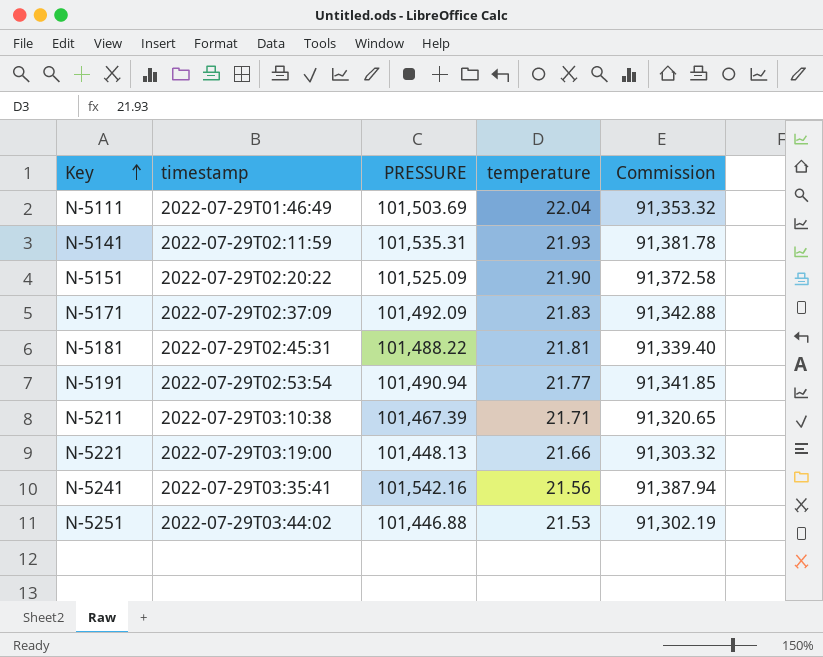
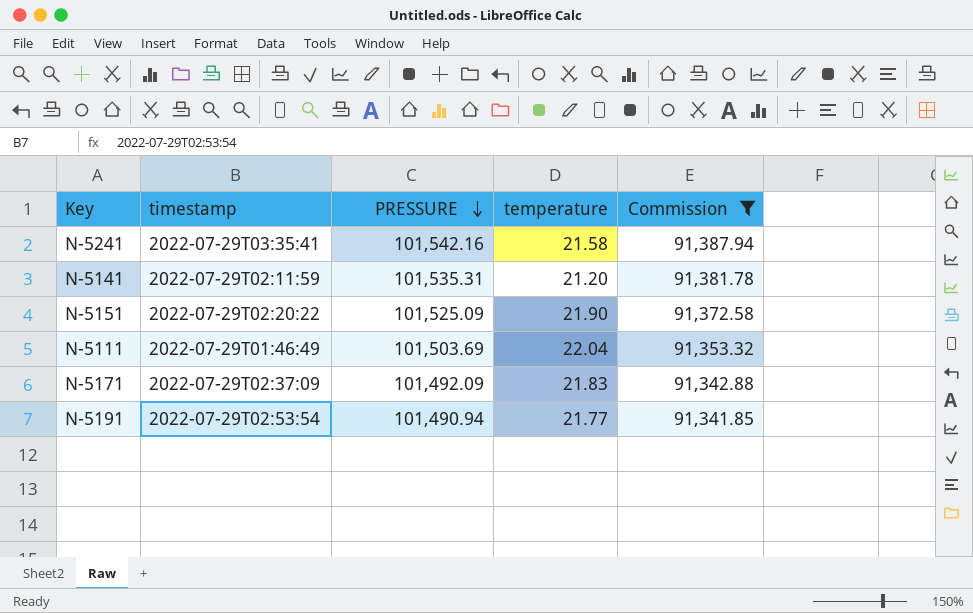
filter: none -> Commission >= 91,341.85
row order: Key ascending -> PRESSURE descending
N-5241 | temperature: 21.56 -> 21.58
N-5141 | temperature: 21.93 -> 21.20

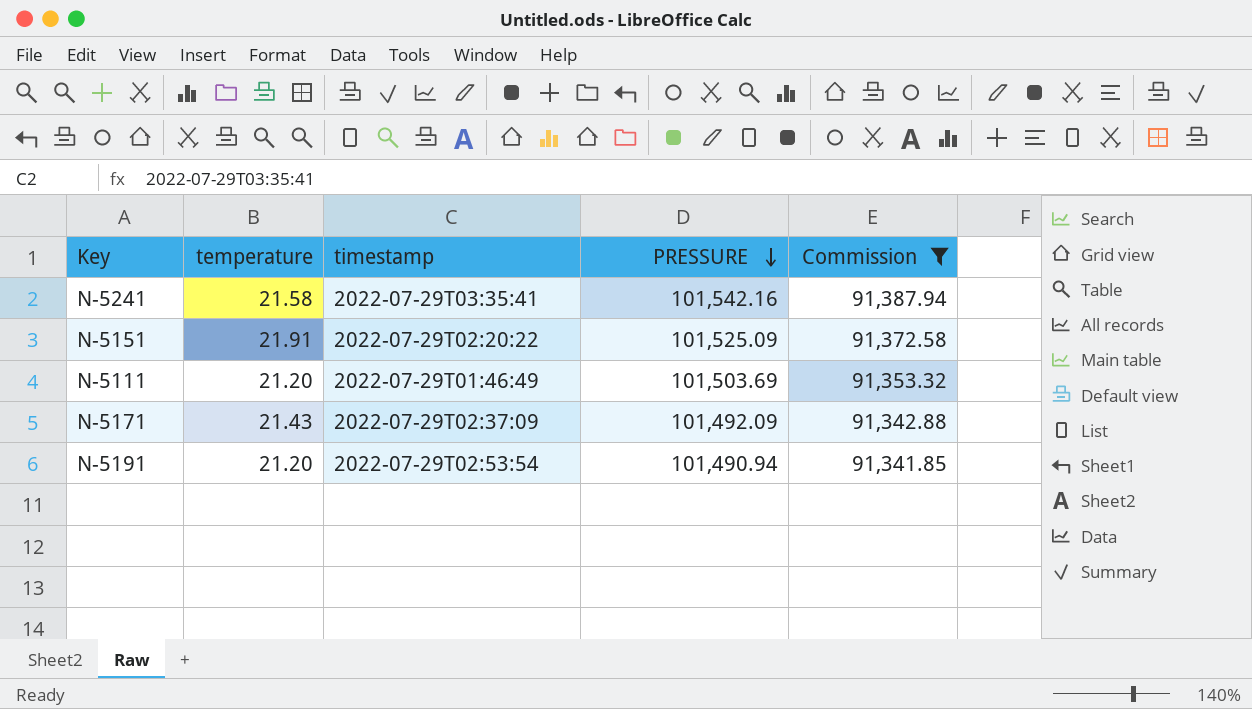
column temperature | position: 4 -> 2
row N-5141: 2022-07-29T02:11:59 | 101,535.31 | 21.20 | 91,381.78 -> none
N-5151 | temperature: 21.90 -> 21.91
N-5111 | temperature: 22.04 -> 21.20
N-5171 | temperature: 21.83 -> 21.43
N-5191 | temperature: 21.77 -> 21.20

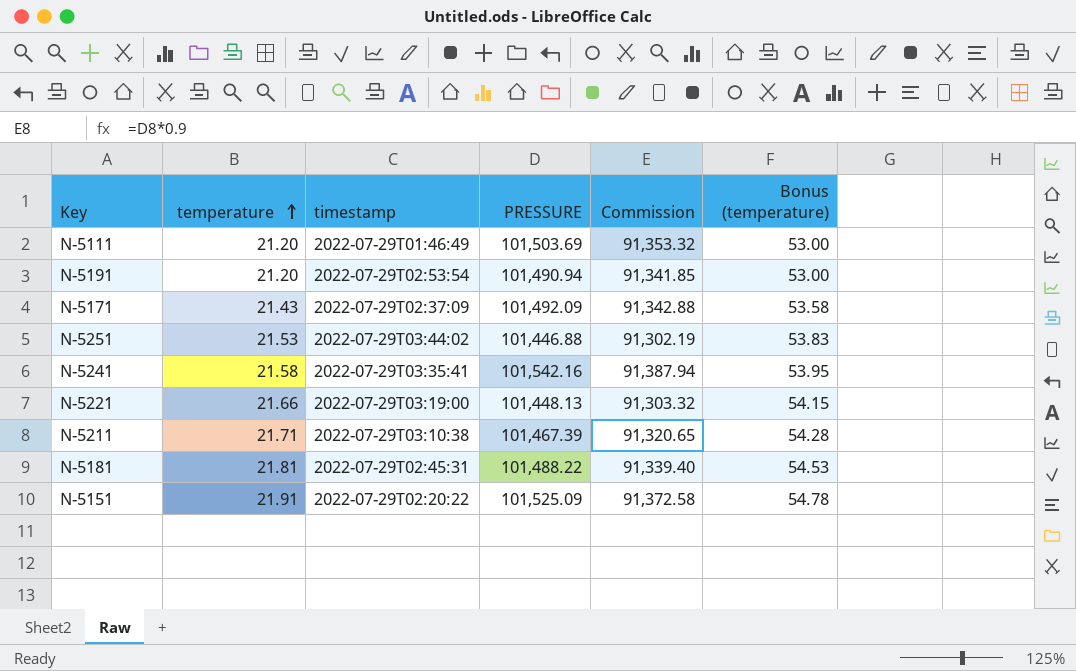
filter: Commission >= 91,341.85 -> none
row order: PRESSURE descending -> temperature ascending
column Bonus (temperature) | formula: none -> [temperature] * 2.5

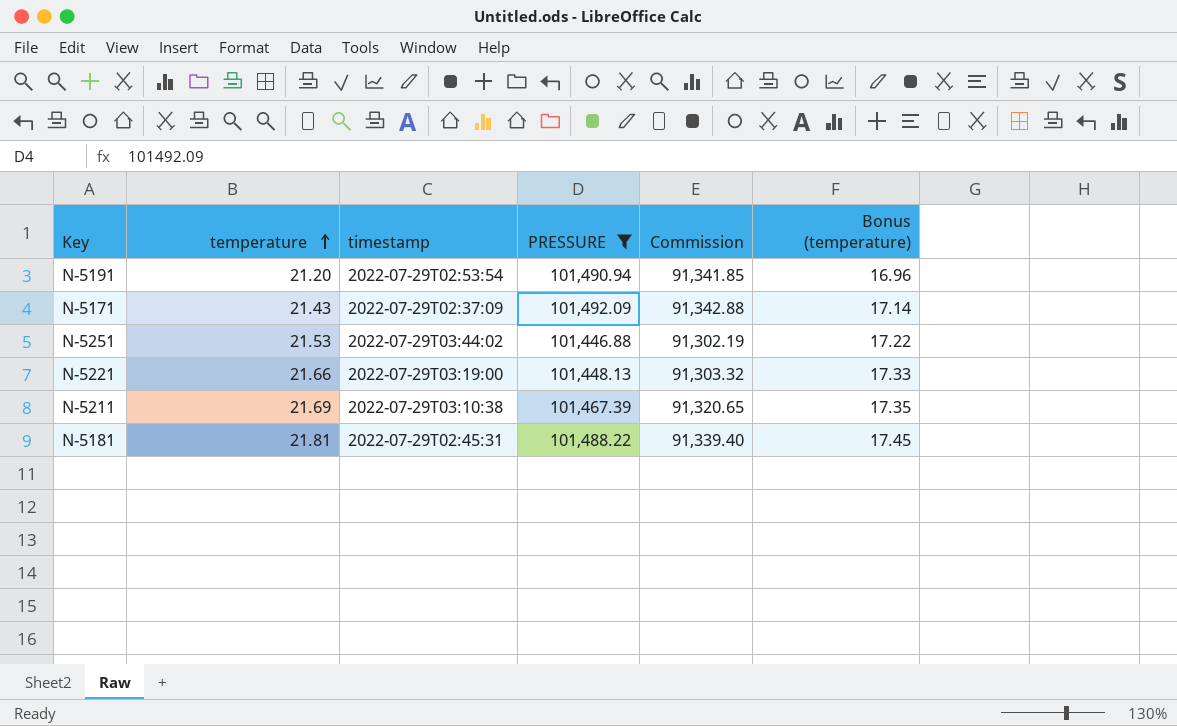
filter: none -> PRESSURE <= 101,492.09
column Bonus (temperature) | formula: [temperature] * 2.5 -> [temperature] * 0.8
N-5211 | temperature: 21.71 -> 21.69

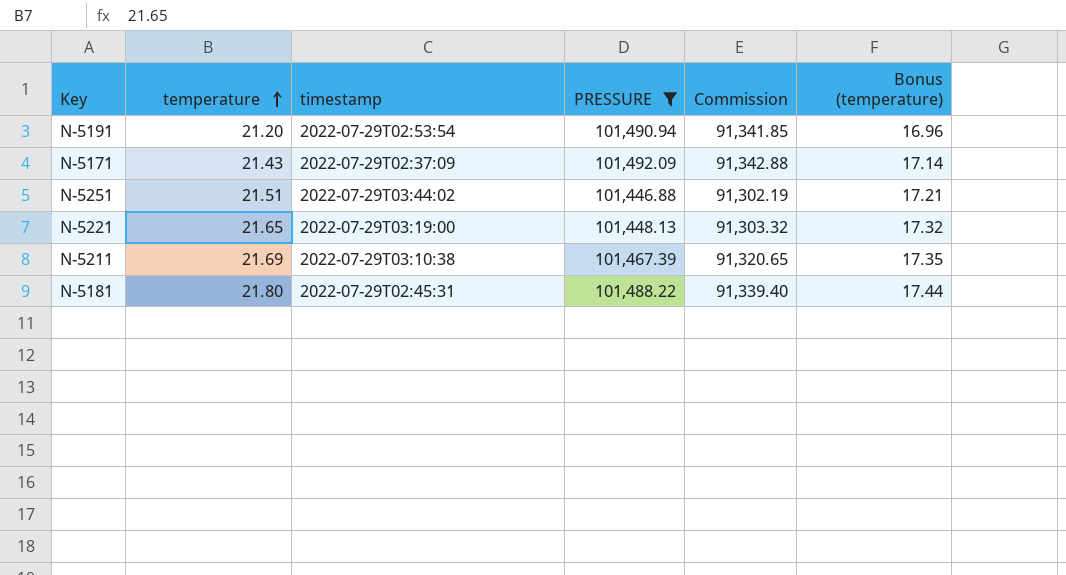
N-5251 | temperature: 21.53 -> 21.51
N-5251 | Bonus (temperature): 17.22 -> 17.21
N-5221 | temperature: 21.66 -> 21.65
N-5221 | Bonus (temperature): 17.33 -> 17.32
N-5181 | temperature: 21.81 -> 21.80
N-5181 | Bonus (temperature): 17.45 -> 17.44

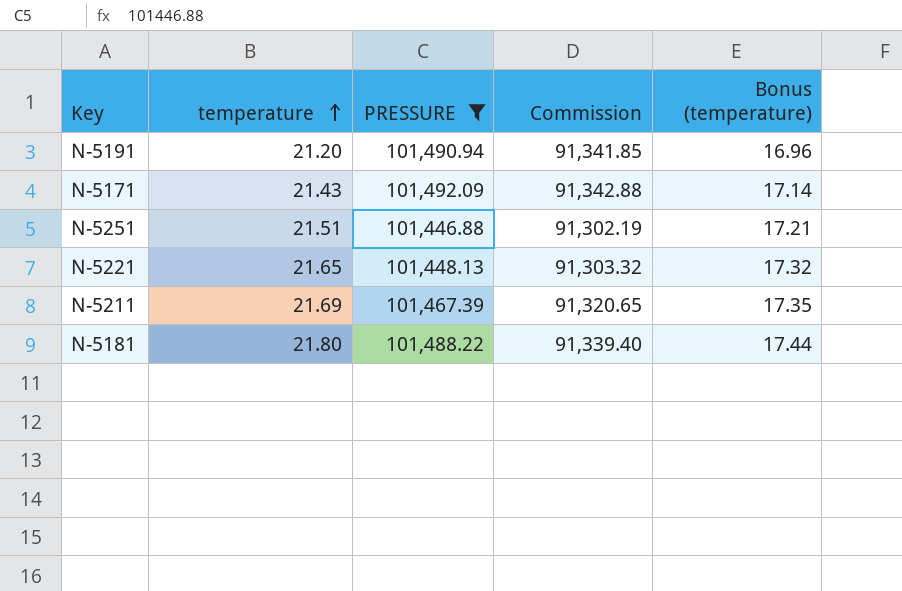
column timestamp | position: 3 -> none

